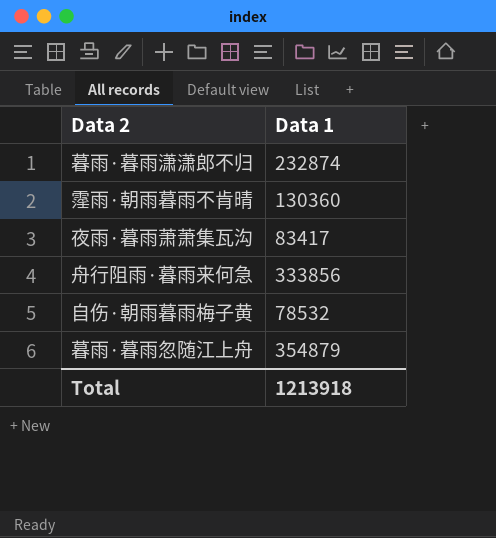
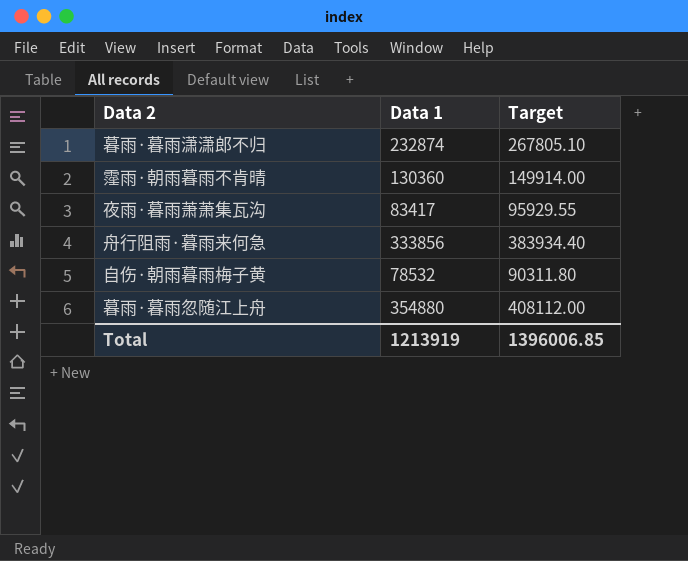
column Target | formula: none -> [Data 1] * 1.15
暮雨·暮雨忽随江上舟 | Data 1: 354879 -> 354880
Total | Data 1: 1213918 -> 1213919

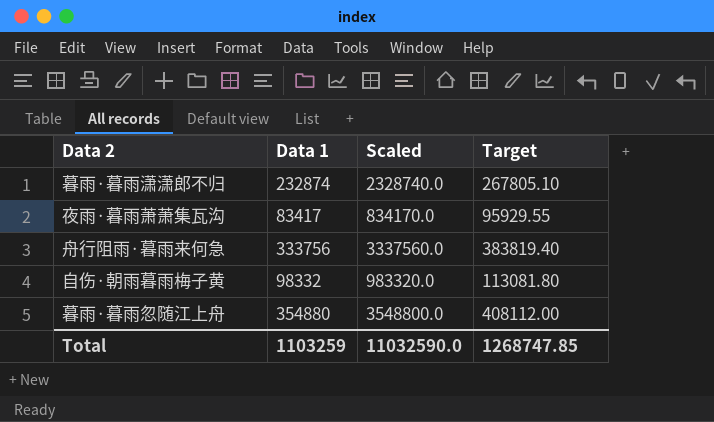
column Scaled | formula: none -> [Data 1] * 10
row 霪雨·朝雨暮雨不肯晴: 130360 | 149914.00 -> none
舟行阻雨·暮雨来何急 | Data 1: 333856 -> 333756
舟行阻雨·暮雨来何急 | Target: 383934.40 -> 383819.40
自伤·朝雨暮雨梅子黄 | Data 1: 78532 -> 98332
自伤·朝雨暮雨梅子黄 | Target: 90311.80 -> 113081.80
Total | Data 1: 1213919 -> 1103259
Total | Target: 1396006.85 -> 1268747.85

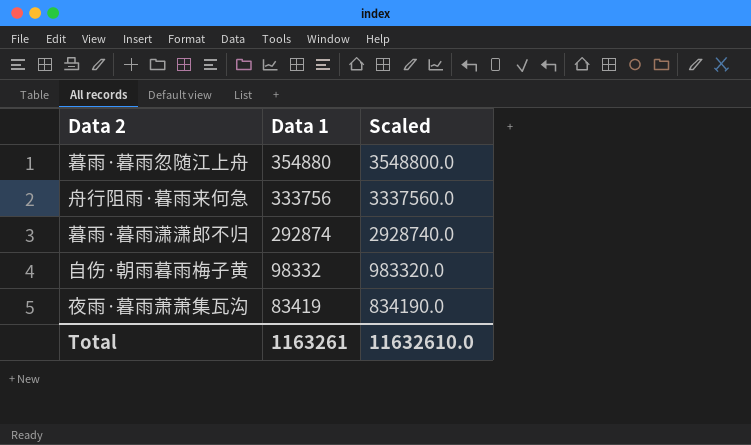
row order: none -> Data 1 descending
column Target | formula: [Data 1] * 1.15 -> none
暮雨·暮雨潇潇郎不归 | Data 1: 232874 -> 292874
暮雨·暮雨潇潇郎不归 | Scaled: 2328740.0 -> 2928740.0
夜雨·暮雨萧萧集瓦沟 | Data 1: 83417 -> 83419
夜雨·暮雨萧萧集瓦沟 | Scaled: 834170.0 -> 834190.0
Total | Data 1: 1103259 -> 1163261
Total | Scaled: 11032590.0 -> 11632610.0

